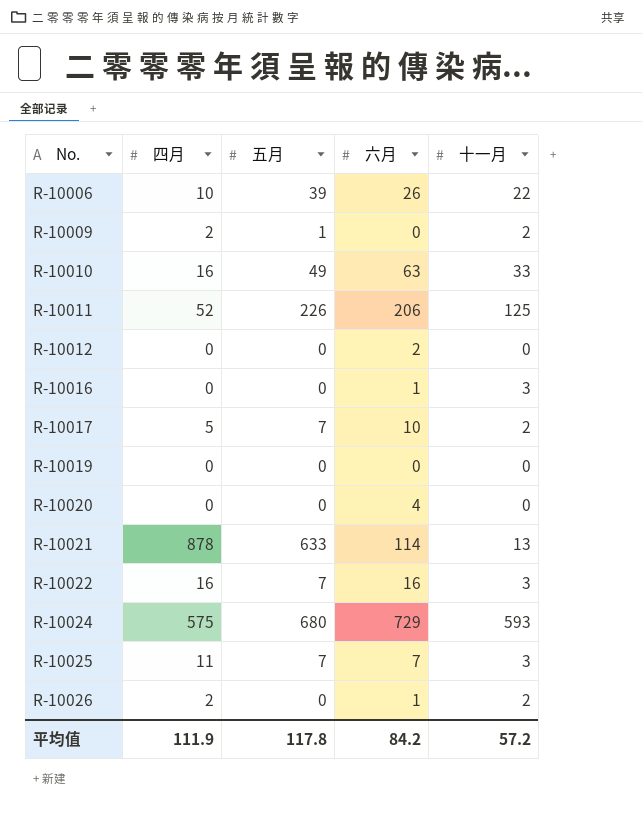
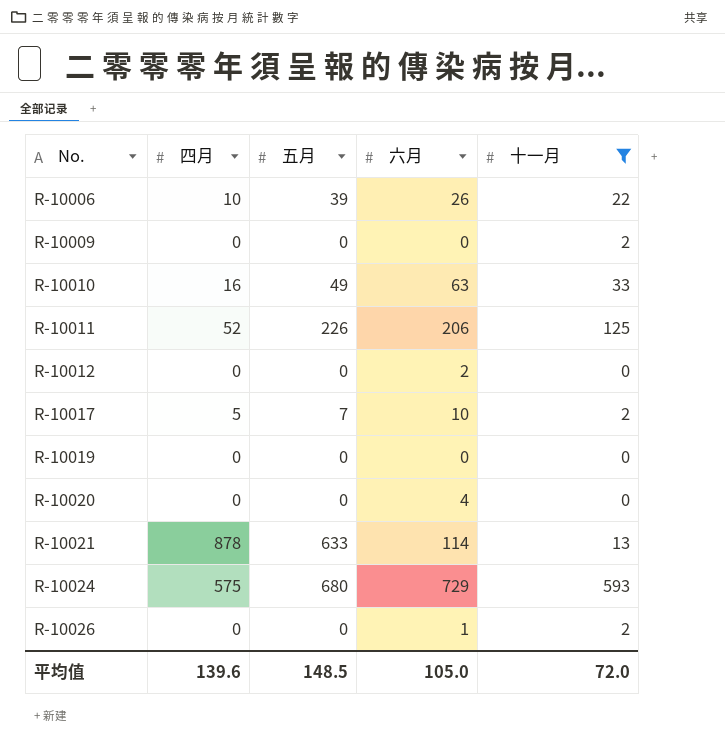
filter: none -> 十一月 != 3
R-10009 | 四月: 2 -> 0
R-10009 | 五月: 1 -> 0
R-10026 | 四月: 2 -> 0
平均值 | 四月: 111.9 -> 139.6
平均值 | 五月: 117.8 -> 148.5
平均值 | 六月: 84.2 -> 105.0
平均值 | 十一月: 57.2 -> 72.0

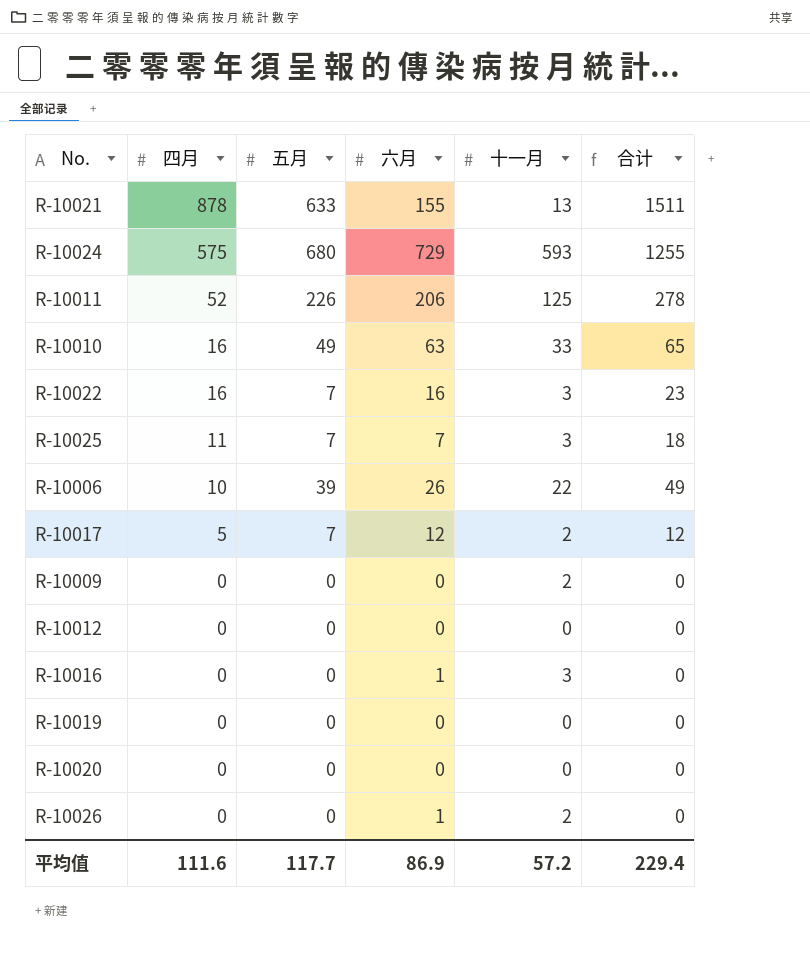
filter: 十一月 != 3 -> none
row order: No. ascending -> 四月 descending
column 合计 | formula: none -> [四月] + [五月]
R-10021 | 六月: 114 -> 155
R-10017 | 六月: 10 -> 12
R-10012 | 六月: 2 -> 0
R-10020 | 六月: 4 -> 0
平均值 | 四月: 139.6 -> 111.6
平均值 | 五月: 148.5 -> 117.7
平均值 | 六月: 105.0 -> 86.9
平均值 | 十一月: 72.0 -> 57.2

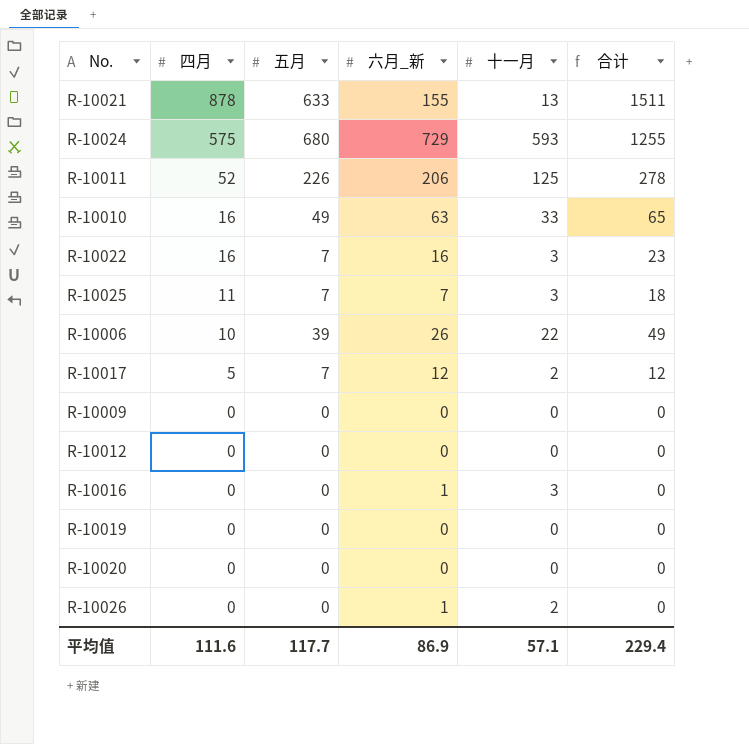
column name: 六月 -> 六月_新
R-10009 | 十一月: 2 -> 0
平均值 | 十一月: 57.2 -> 57.1

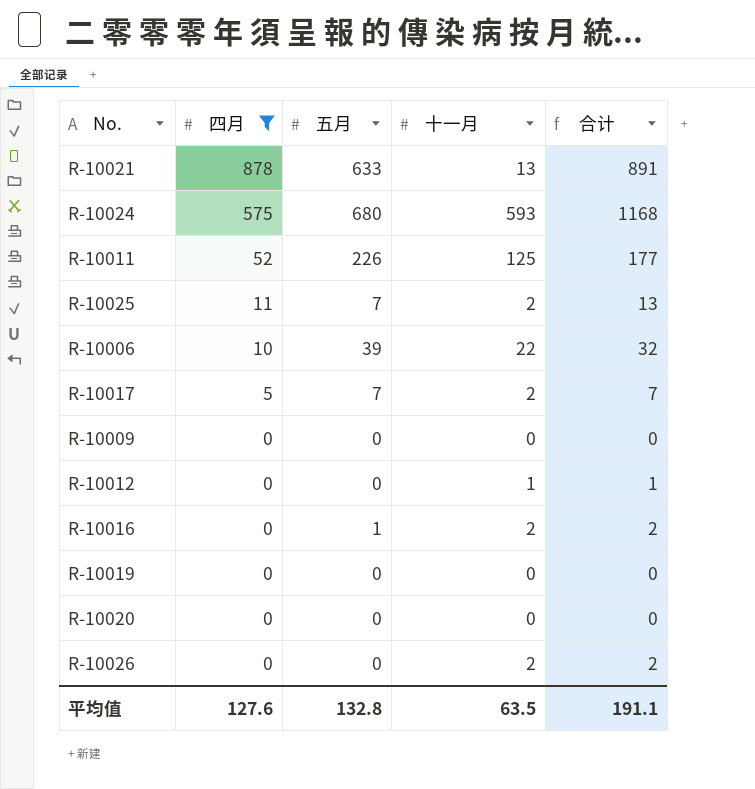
filter: none -> 四月 != 16
column 六月_新 | position: 4 -> none
column 合计 | formula: [四月] + [五月] -> [四月] + [十一月]
R-10025 | 十一月: 3 -> 2
R-10012 | 十一月: 0 -> 1
R-10016 | 五月: 0 -> 1
R-10016 | 十一月: 3 -> 2
平均值 | 四月: 111.6 -> 127.6
平均值 | 五月: 117.7 -> 132.8
平均值 | 十一月: 57.1 -> 63.5
平均值 | 合计: 229.4 -> 191.1

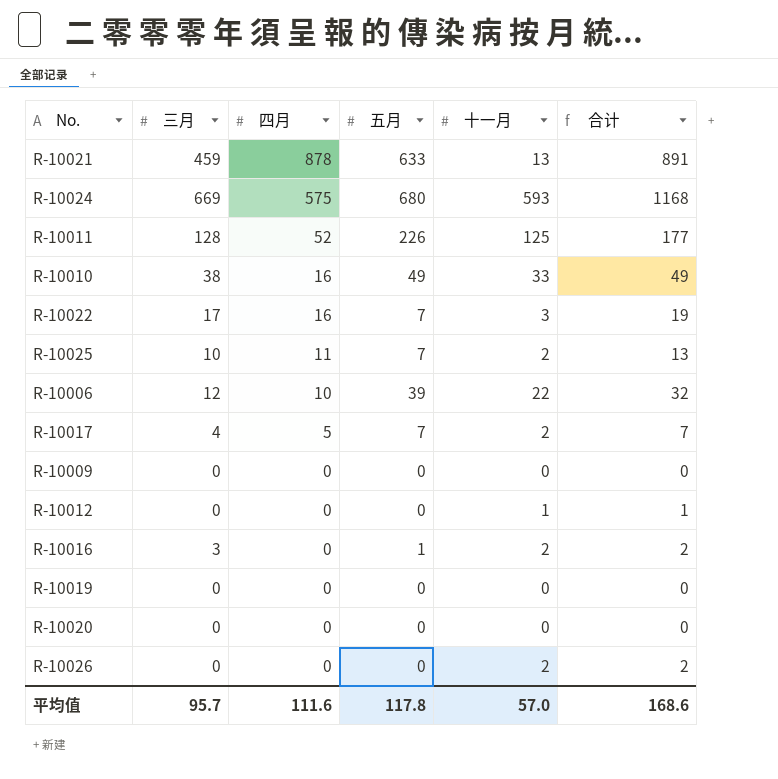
filter: 四月 != 16 -> none
column 三月 | position: none -> 2
平均值 | 四月: 127.6 -> 111.6
平均值 | 五月: 132.8 -> 117.8
平均值 | 十一月: 63.5 -> 57.0
平均值 | 合计: 191.1 -> 168.6

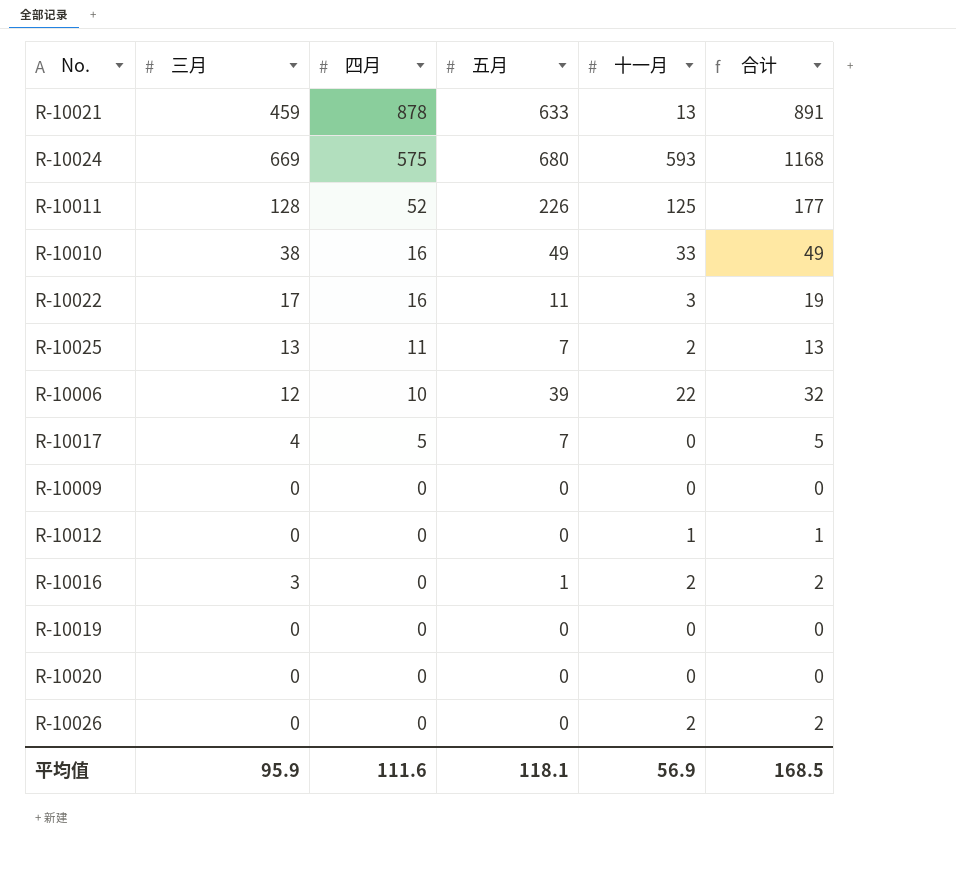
R-10022 | 五月: 7 -> 11
R-10025 | 三月: 10 -> 13
R-10017 | 十一月: 2 -> 0
R-10017 | 合计: 7 -> 5
平均值 | 三月: 95.7 -> 95.9
平均值 | 五月: 117.8 -> 118.1
平均值 | 十一月: 57.0 -> 56.9
平均值 | 合计: 168.6 -> 168.5

